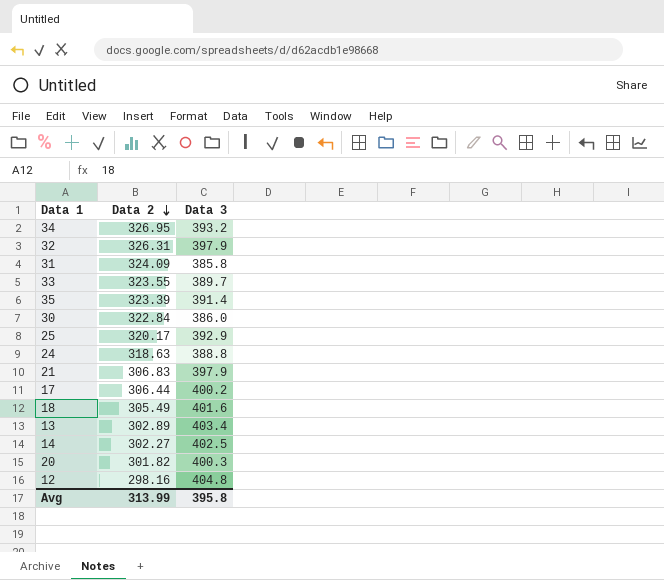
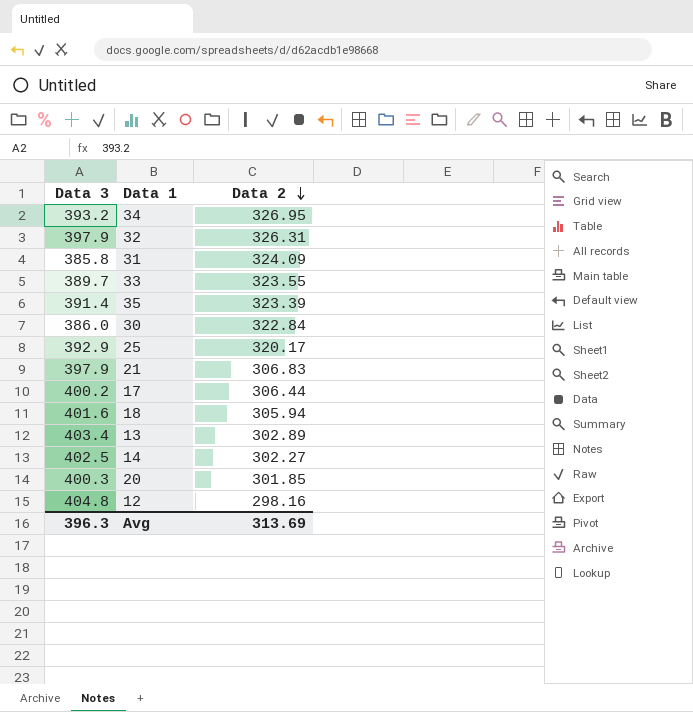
column Data 3 | position: 3 -> 1
row 24: 318.63 | 388.8 -> none
18 | Data 2: 305.49 -> 305.94
20 | Data 2: 301.82 -> 301.85
Avg | Data 3: 395.8 -> 396.3
Avg | Data 2: 313.99 -> 313.69

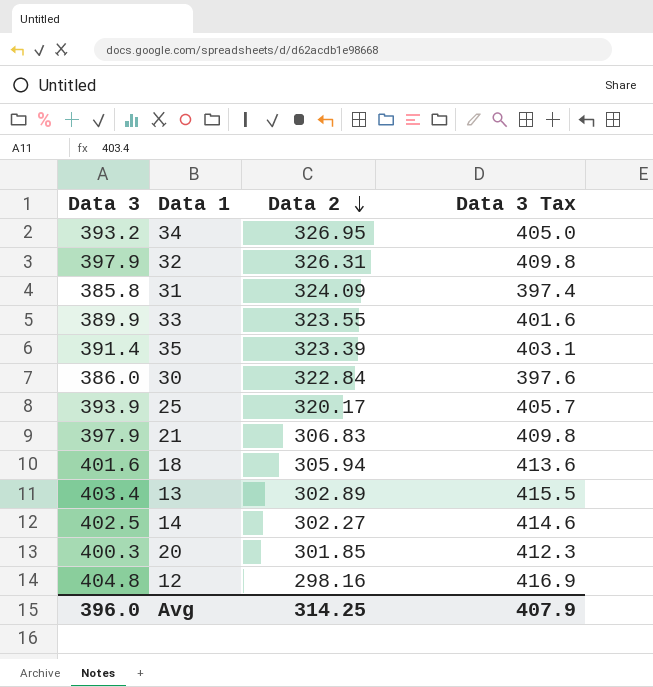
column Data 3 Tax | formula: none -> [Data 3] * 1.03
row 17: 400.2 | 306.44 -> none
33 | Data 3: 389.7 -> 389.9
25 | Data 3: 392.9 -> 393.9
Avg | Data 3: 396.3 -> 396.0
Avg | Data 2: 313.69 -> 314.25

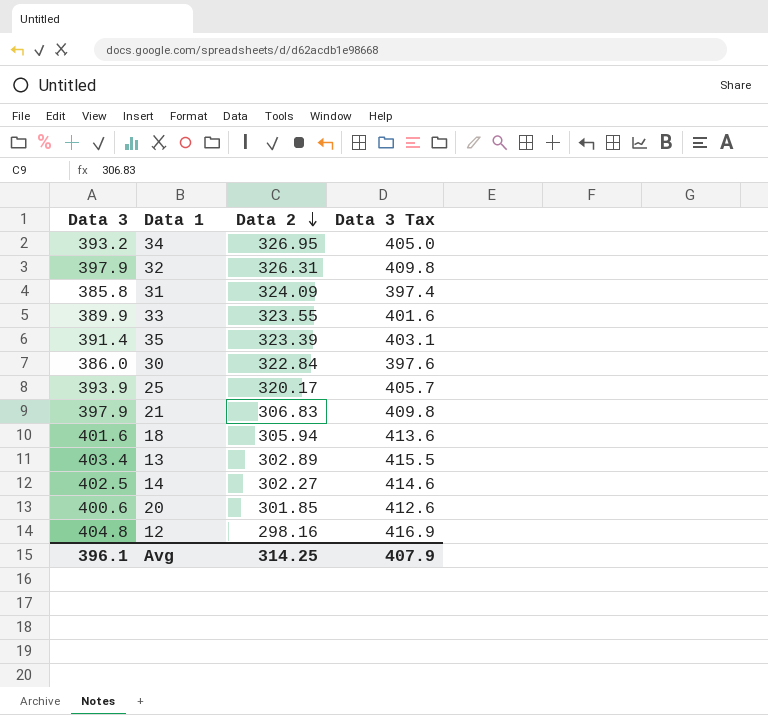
20 | Data 3: 400.3 -> 400.6
20 | Data 3 Tax: 412.3 -> 412.6
Avg | Data 3: 396.0 -> 396.1

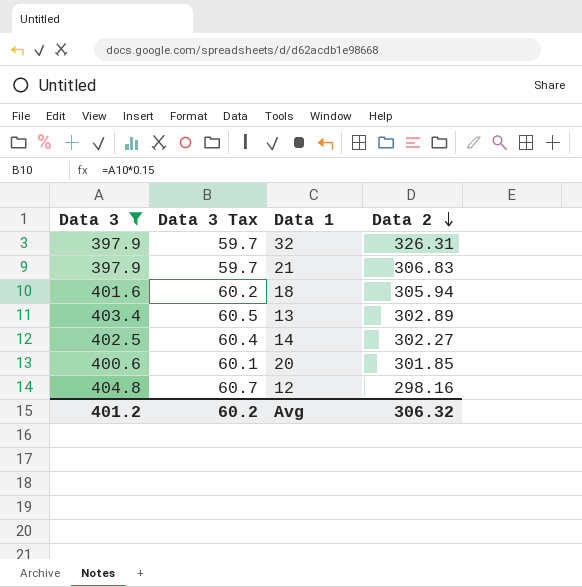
filter: none -> Data 3 >= 397.9
column Data 3 Tax | formula: [Data 3] * 1.03 -> [Data 3] * 0.15
column Data 3 Tax | position: 4 -> 2
Avg | Data 3: 396.1 -> 401.2
Avg | Data 3 Tax: 407.9 -> 60.2
Avg | Data 2: 314.25 -> 306.32

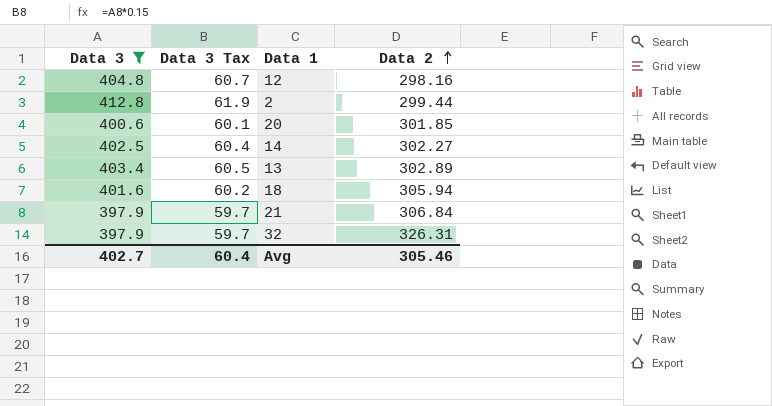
row order: Data 2 descending -> Data 2 ascending
row 2: none -> 412.8 | 61.9 | 299.44
21 | Data 2: 306.83 -> 306.84
Avg | Data 3: 401.2 -> 402.7
Avg | Data 3 Tax: 60.2 -> 60.4
Avg | Data 2: 306.32 -> 305.46

